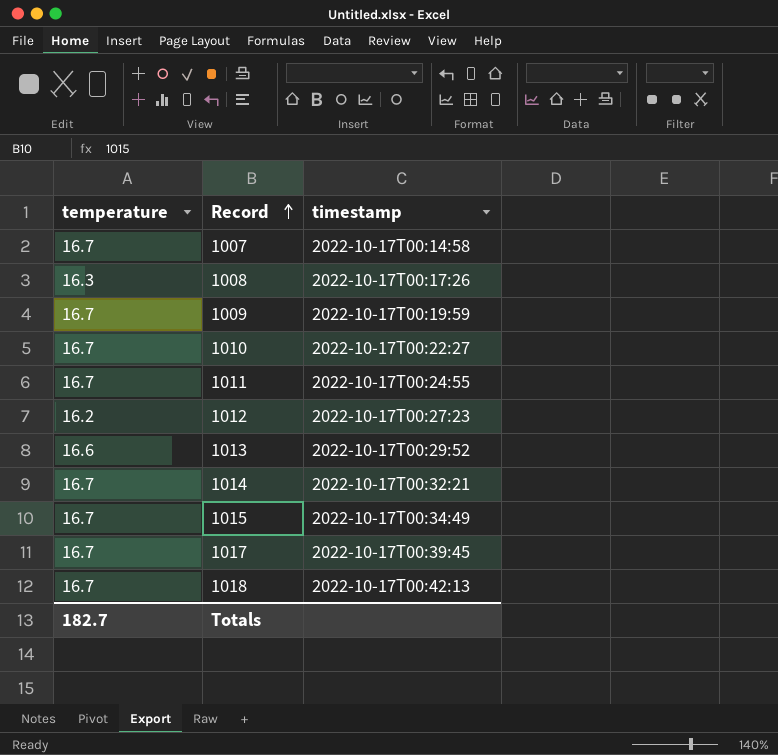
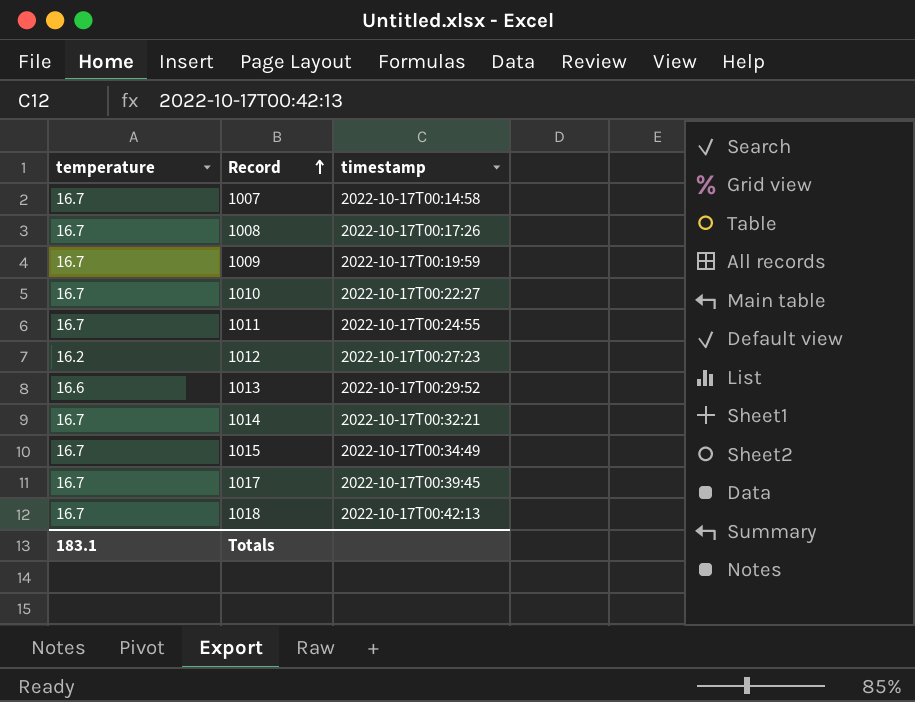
1008 | temperature: 16.3 -> 16.7
Totals | temperature: 182.7 -> 183.1

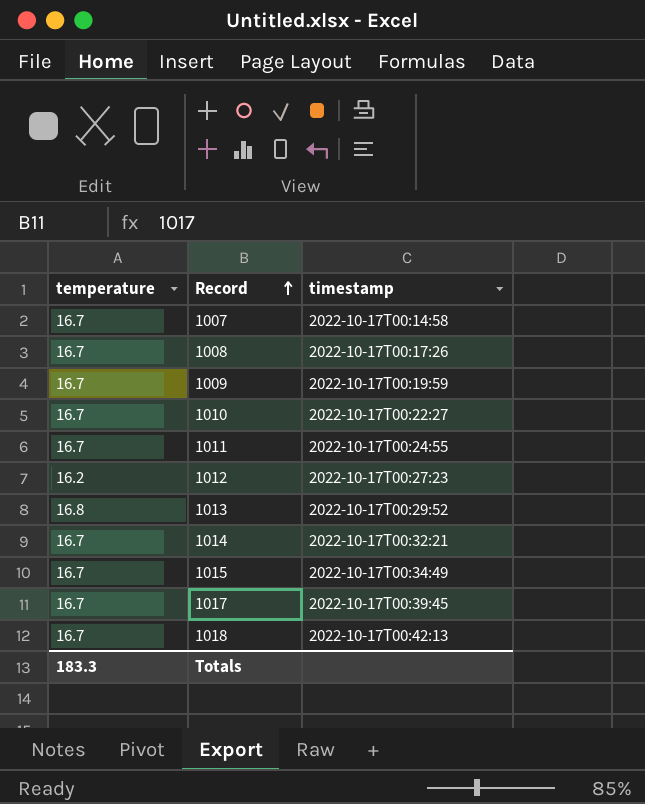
1013 | temperature: 16.6 -> 16.8
Totals | temperature: 183.1 -> 183.3

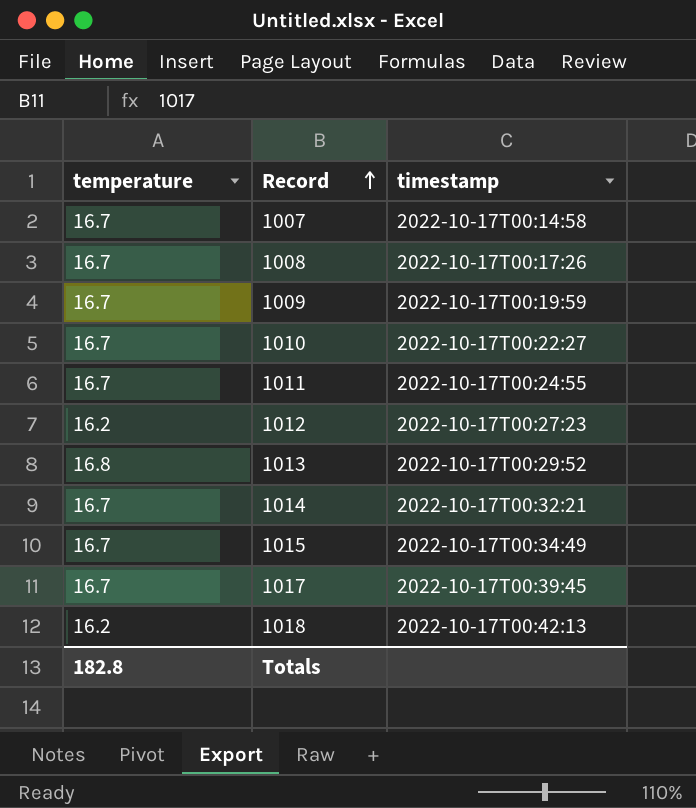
1018 | temperature: 16.7 -> 16.2
Totals | temperature: 183.3 -> 182.8

